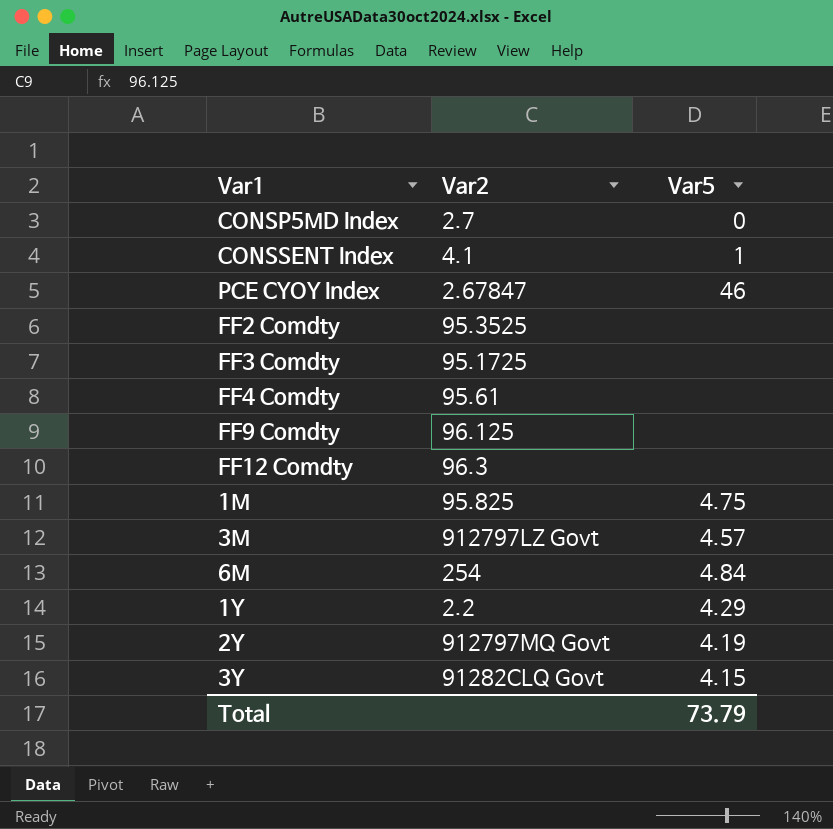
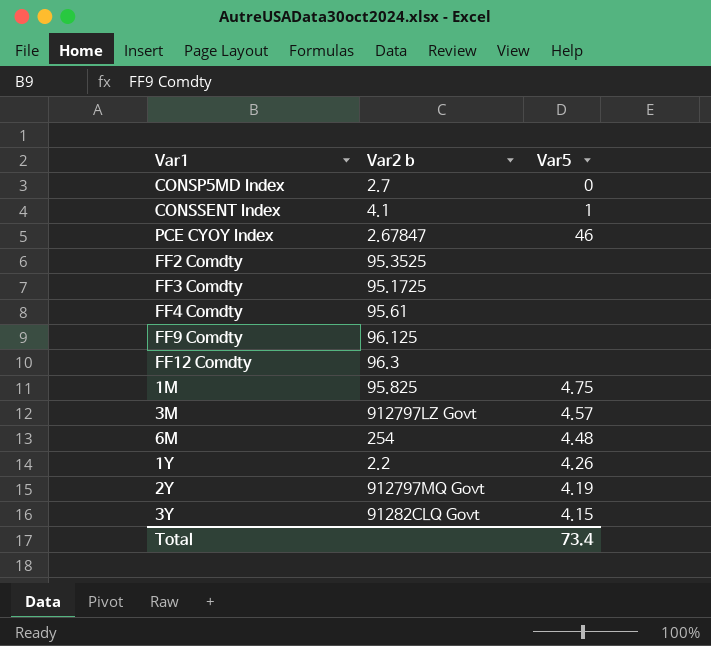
column name: Var2 -> Var2 b
6M | Var5: 4.84 -> 4.48
1Y | Var5: 4.29 -> 4.26
Total | Var5: 73.79 -> 73.4

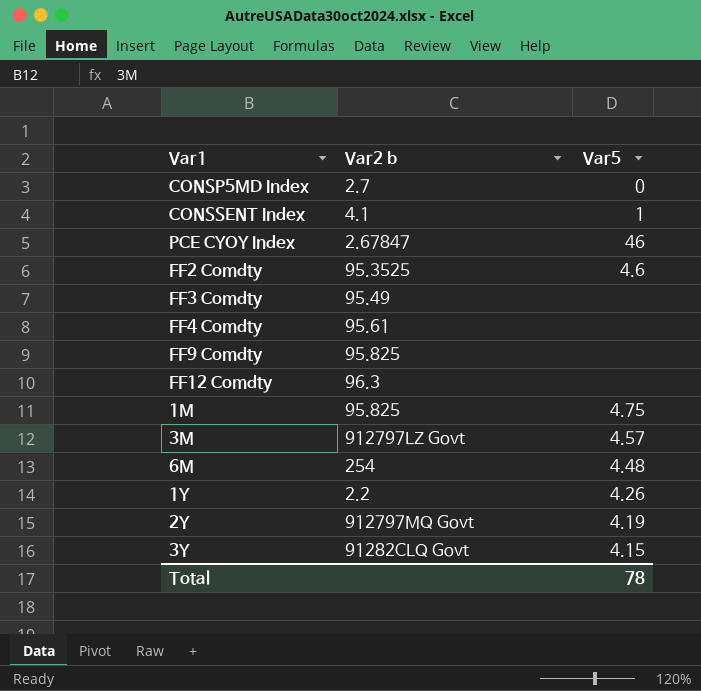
FF2 Comdty | Var5: none -> 4.6
FF3 Comdty | Var2 b: 95.1725 -> 95.49
FF9 Comdty | Var2 b: 96.125 -> 95.825
Total | Var5: 73.4 -> 78

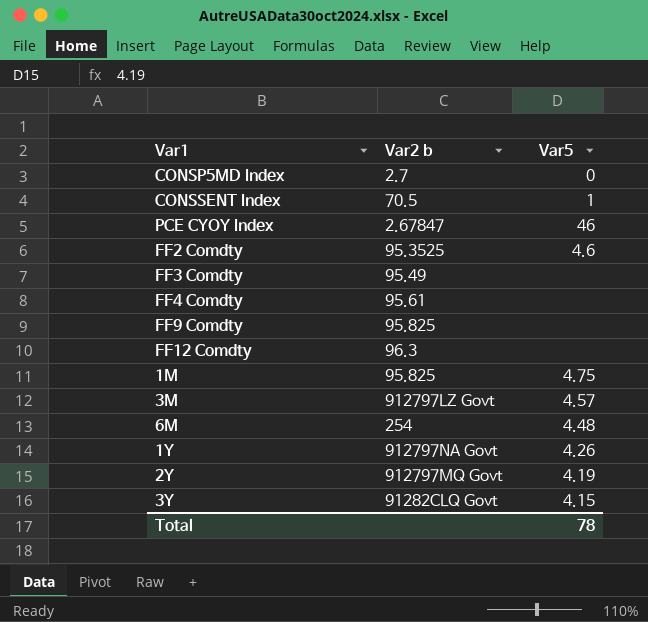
CONSSENT Index | Var2 b: 4.1 -> 70.5
1Y | Var2 b: 2.2 -> 912797NA Govt

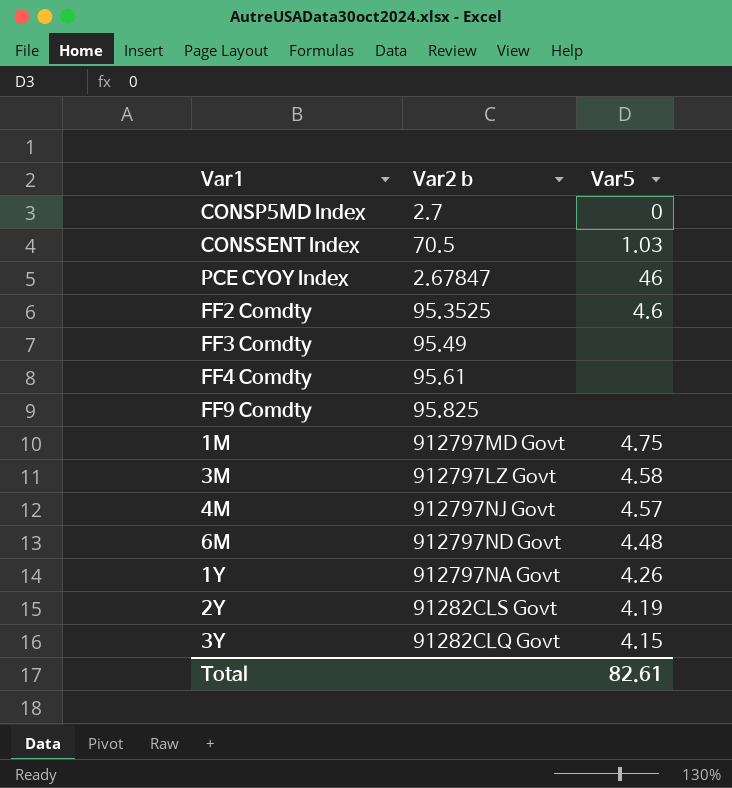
row FF12 Comdty: 96.3 | none -> none
CONSSENT Index | Var5: 1 -> 1.03
1M | Var2 b: 95.825 -> 912797MD Govt
3M | Var5: 4.57 -> 4.58
row 4M: none -> 912797NJ Govt | 4.57
6M | Var2 b: 254 -> 912797ND Govt
2Y | Var2 b: 912797MQ Govt -> 91282CLS Govt
Total | Var5: 78 -> 82.61

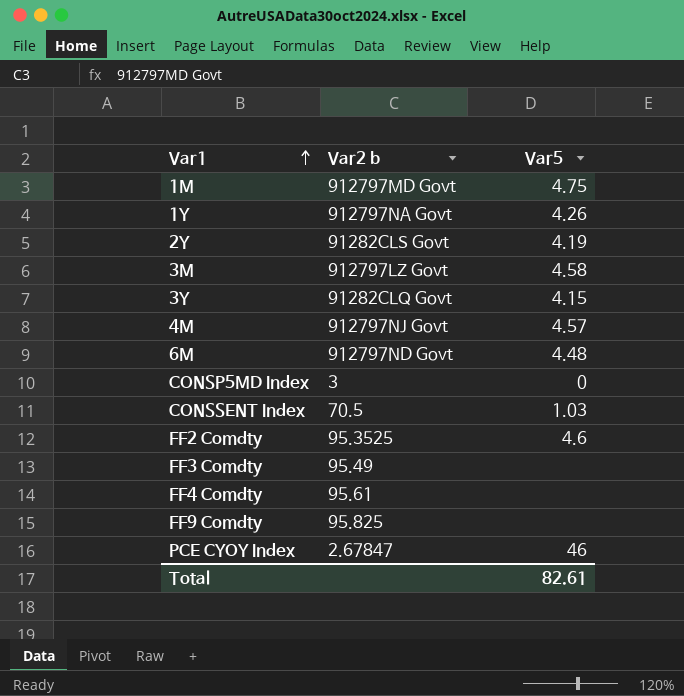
row order: none -> Var1 ascending
CONSP5MD Index | Var2 b: 2.7 -> 3

